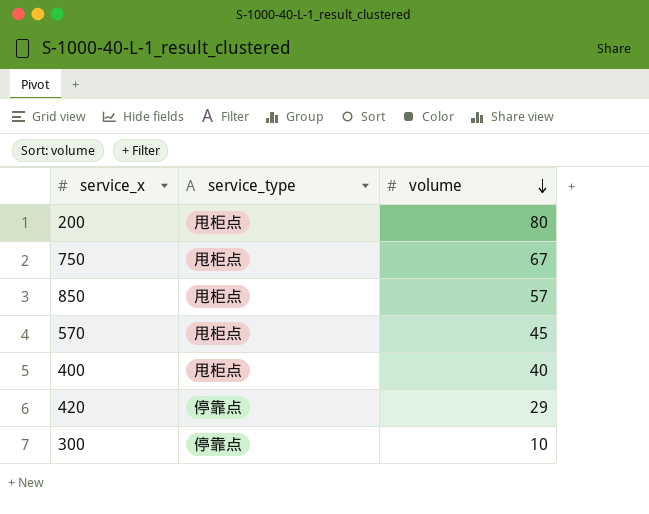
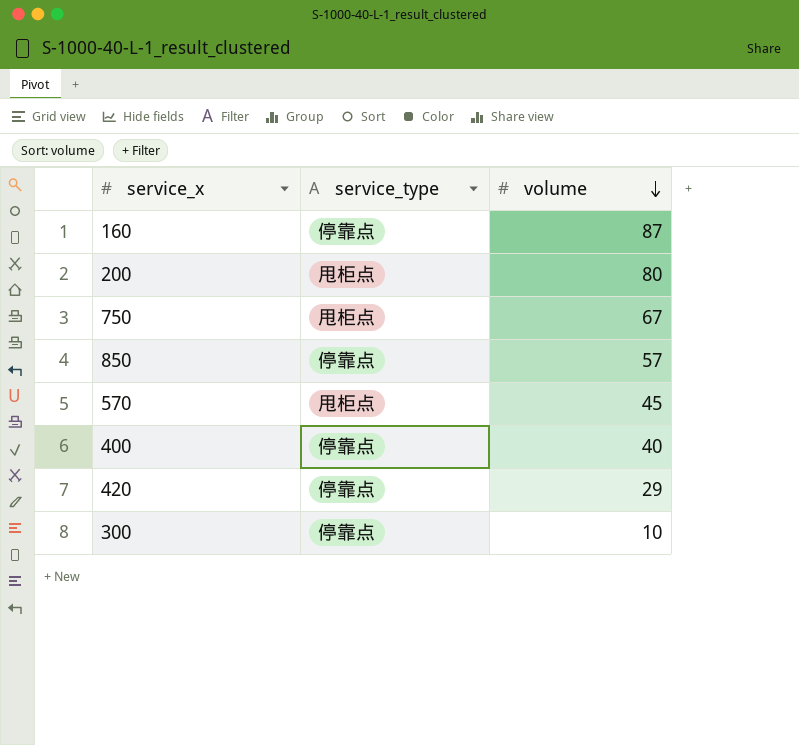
row 160: none -> 停靠点 | 87
850 | service_type: 甩柜点 -> 停靠点
400 | service_type: 甩柜点 -> 停靠点

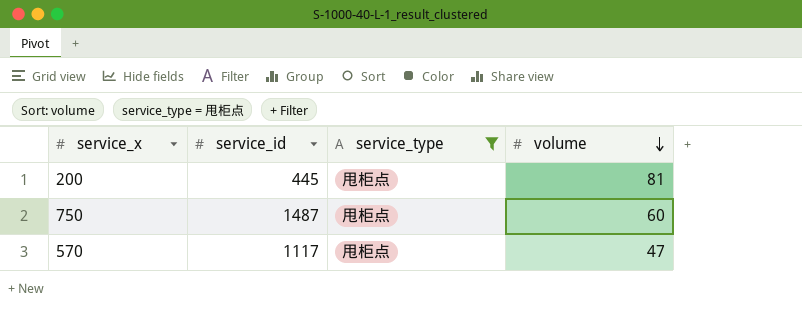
filter: none -> service_type = 甩柜点
column service_id | position: none -> 2
200 | volume: 80 -> 81
750 | volume: 67 -> 60
570 | volume: 45 -> 47

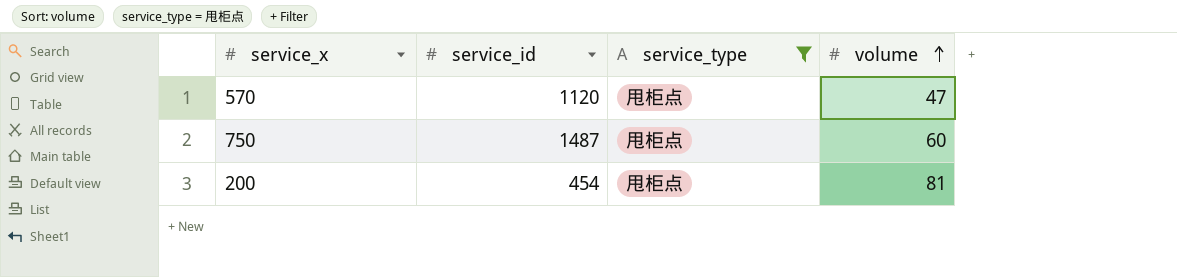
row order: volume descending -> volume ascending
570 | service_id: 1117 -> 1120
200 | service_id: 445 -> 454

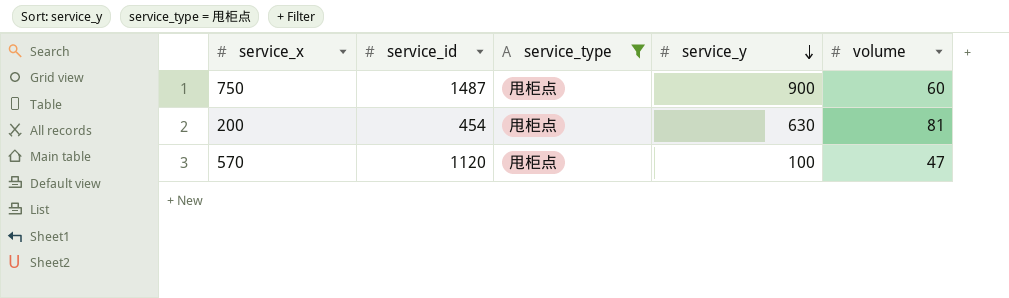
row order: volume ascending -> service_y descending
column service_y | position: none -> 4

